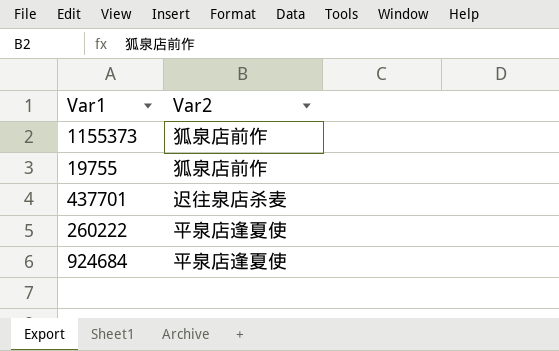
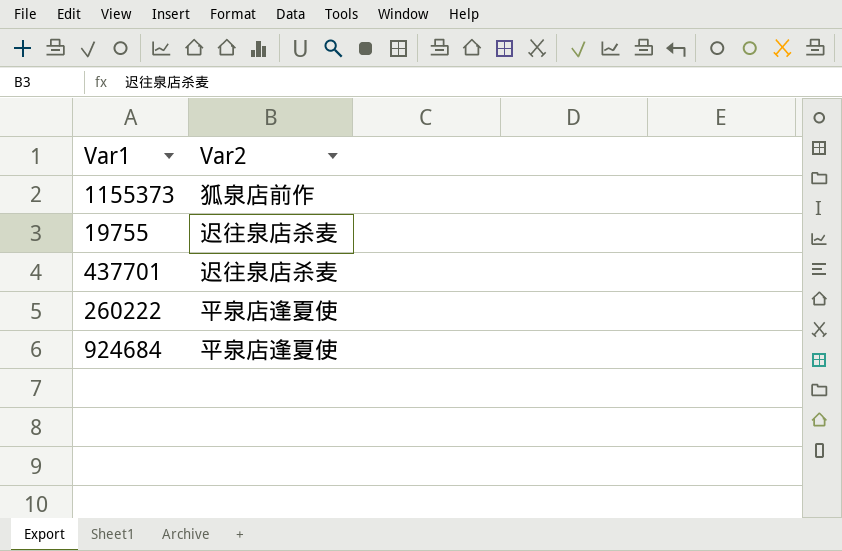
19755 | Var2: 狐泉店前作 -> 迟往泉店杀麦

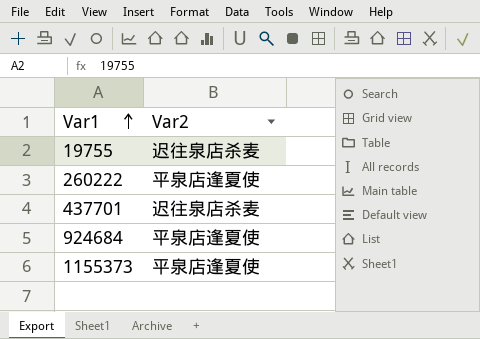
row order: none -> Var1 ascending
1155373 | Var2: 狐泉店前作 -> 平泉店逢夏使

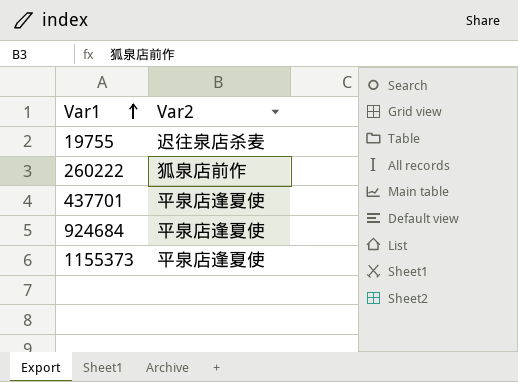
260222 | Var2: 平泉店逢夏使 -> 狐泉店前作
437701 | Var2: 迟往泉店杀麦 -> 平泉店逢夏使

